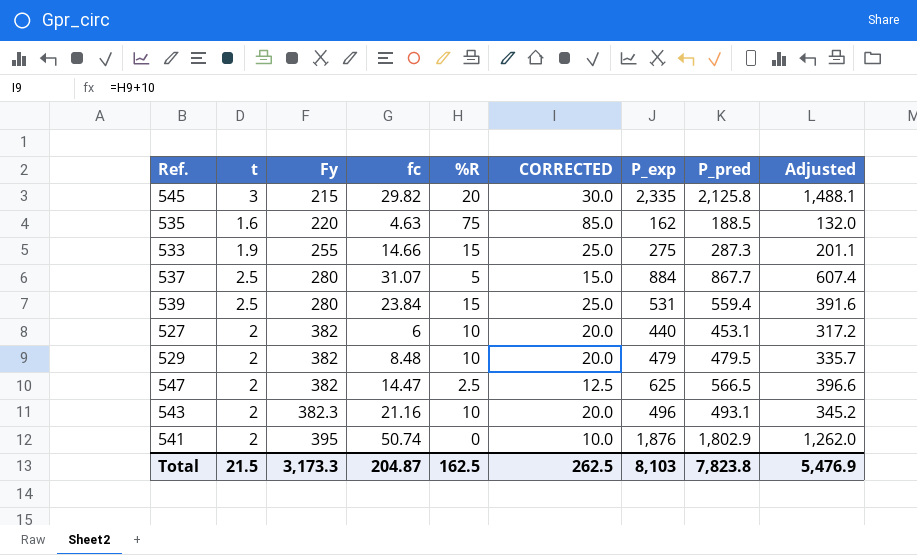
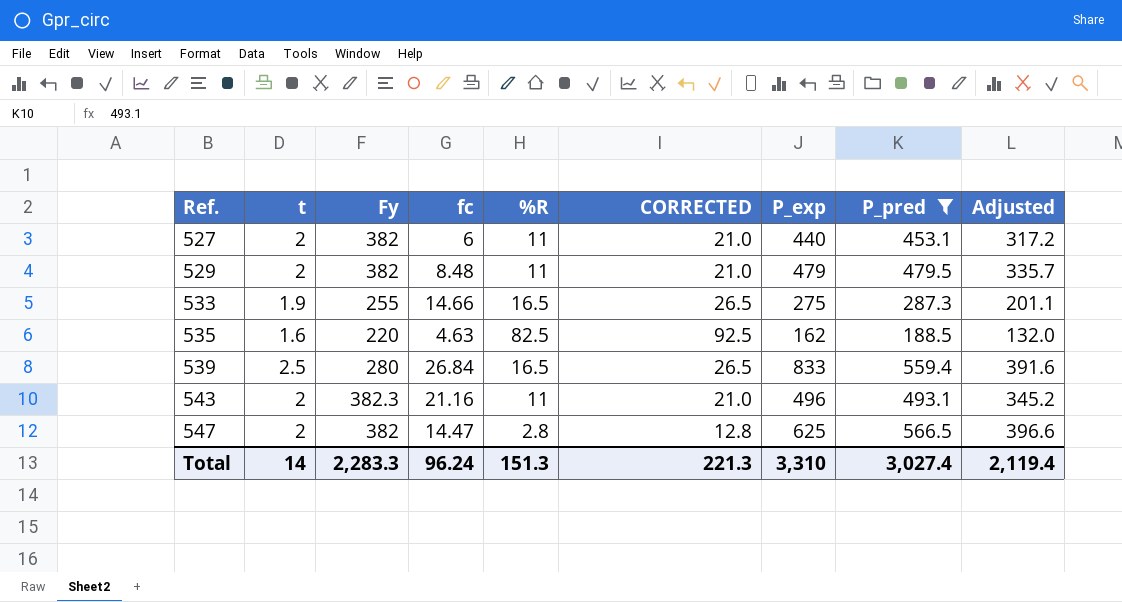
filter: none -> P_pred <= 566.5
row order: Fy ascending -> Ref. ascending
527 | %R: 10 -> 11
527 | CORRECTED: 20.0 -> 21.0
529 | %R: 10 -> 11
529 | CORRECTED: 20.0 -> 21.0
533 | %R: 15 -> 16.5
533 | CORRECTED: 25.0 -> 26.5
535 | %R: 75 -> 82.5
535 | CORRECTED: 85.0 -> 92.5
539 | fc: 23.84 -> 26.84
539 | %R: 15 -> 16.5
539 | CORRECTED: 25.0 -> 26.5
539 | P_exp: 531 -> 833
543 | %R: 10 -> 11
543 | CORRECTED: 20.0 -> 21.0
547 | %R: 2.5 -> 2.8
547 | CORRECTED: 12.5 -> 12.8
Total | t: 21.5 -> 14
Total | Fy: 3,173.3 -> 2,283.3
Total | fc: 204.87 -> 96.24
Total | %R: 162.5 -> 151.3
Total | CORRECTED: 262.5 -> 221.3
Total | P_exp: 8,103 -> 3,310
Total | P_pred: 7,823.8 -> 3,027.4
Total | Adjusted: 5,476.9 -> 2,119.4

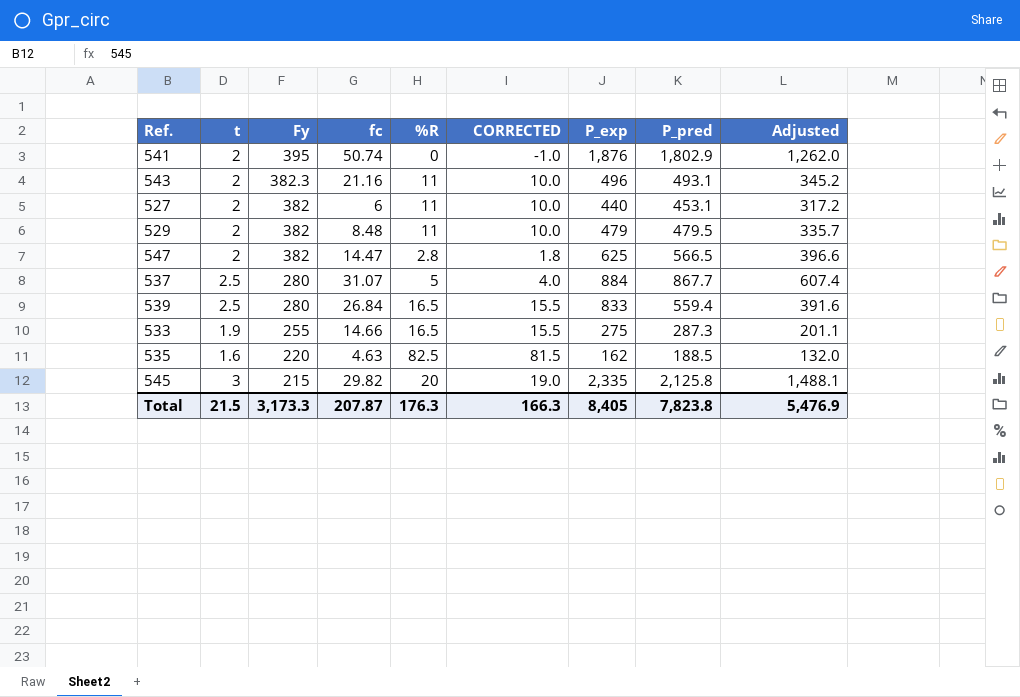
filter: P_pred <= 566.5 -> none
row order: Ref. ascending -> Fy descending
column CORRECTED | formula: [%R] + 10 -> [%R] - 1
Total | t: 14 -> 21.5
Total | Fy: 2,283.3 -> 3,173.3
Total | fc: 96.24 -> 207.87
Total | %R: 151.3 -> 176.3
Total | CORRECTED: 221.3 -> 166.3
Total | P_exp: 3,310 -> 8,405
Total | P_pred: 3,027.4 -> 7,823.8
Total | Adjusted: 2,119.4 -> 5,476.9

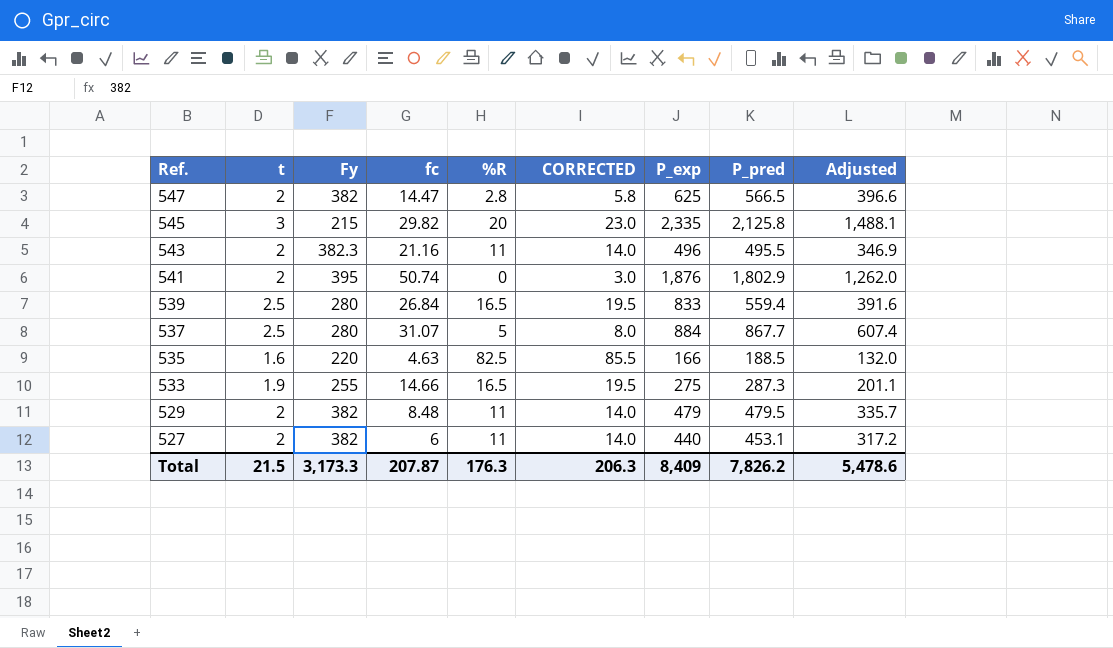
row order: Fy descending -> Ref. descending
column CORRECTED | formula: [%R] - 1 -> [%R] + 3
543 | P_pred: 493.1 -> 495.5
543 | Adjusted: 345.2 -> 346.9
535 | P_exp: 162 -> 166
Total | CORRECTED: 166.3 -> 206.3
Total | P_exp: 8,405 -> 8,409
Total | P_pred: 7,823.8 -> 7,826.2
Total | Adjusted: 5,476.9 -> 5,478.6

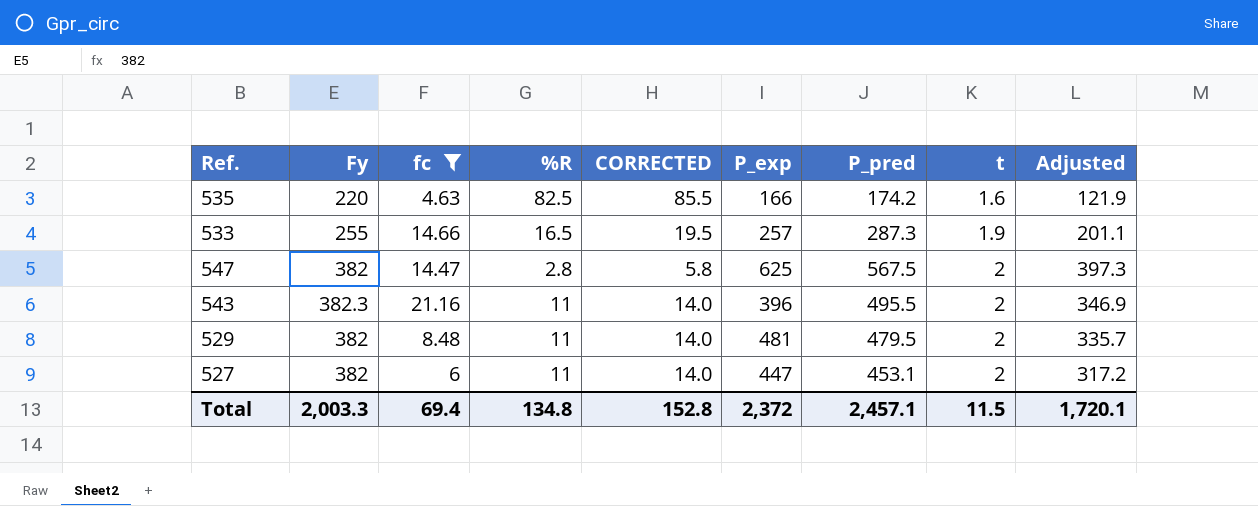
filter: none -> fc <= 21.16
row order: Ref. descending -> t ascending
column t | position: 2 -> 8
535 | P_pred: 188.5 -> 174.2
535 | Adjusted: 132.0 -> 121.9
533 | P_exp: 275 -> 257
547 | P_pred: 566.5 -> 567.5
547 | Adjusted: 396.6 -> 397.3
543 | P_exp: 496 -> 396
529 | P_exp: 479 -> 481
527 | P_exp: 440 -> 447
Total | Fy: 3,173.3 -> 2,003.3
Total | fc: 207.87 -> 69.4
Total | %R: 176.3 -> 134.8
Total | CORRECTED: 206.3 -> 152.8
Total | P_exp: 8,409 -> 2,372
Total | P_pred: 7,826.2 -> 2,457.1
Total | t: 21.5 -> 11.5
Total | Adjusted: 5,478.6 -> 1,720.1

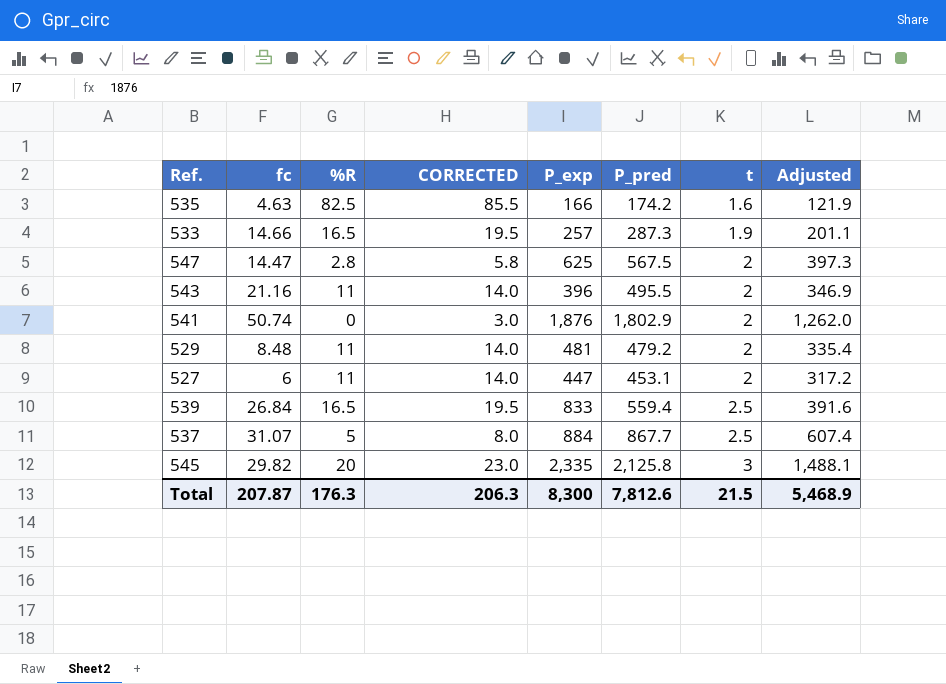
filter: fc <= 21.16 -> none
column Fy | position: 2 -> none
529 | P_pred: 479.5 -> 479.2
529 | Adjusted: 335.7 -> 335.4
Total | fc: 69.4 -> 207.87
Total | %R: 134.8 -> 176.3
Total | CORRECTED: 152.8 -> 206.3
Total | P_exp: 2,372 -> 8,300
Total | P_pred: 2,457.1 -> 7,812.6
Total | t: 11.5 -> 21.5
Total | Adjusted: 1,720.1 -> 5,468.9

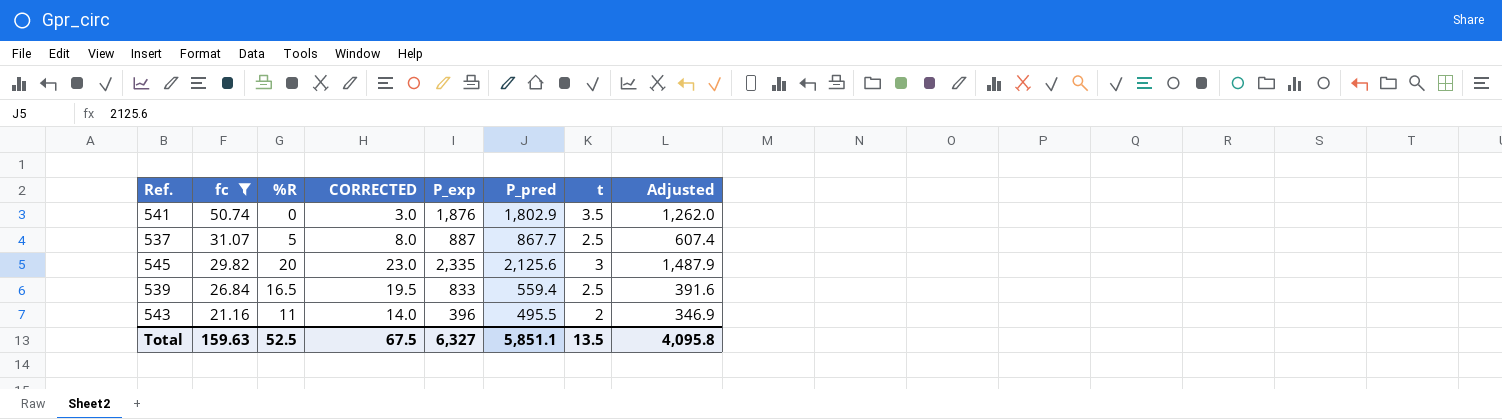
filter: none -> fc >= 21.16
row order: t ascending -> fc descending
541 | t: 2 -> 3.5
537 | P_exp: 884 -> 887
545 | P_pred: 2,125.8 -> 2,125.6
545 | Adjusted: 1,488.1 -> 1,487.9
Total | fc: 207.87 -> 159.63
Total | %R: 176.3 -> 52.5
Total | CORRECTED: 206.3 -> 67.5
Total | P_exp: 8,300 -> 6,327
Total | P_pred: 7,812.6 -> 5,851.1
Total | t: 21.5 -> 13.5
Total | Adjusted: 5,468.9 -> 4,095.8

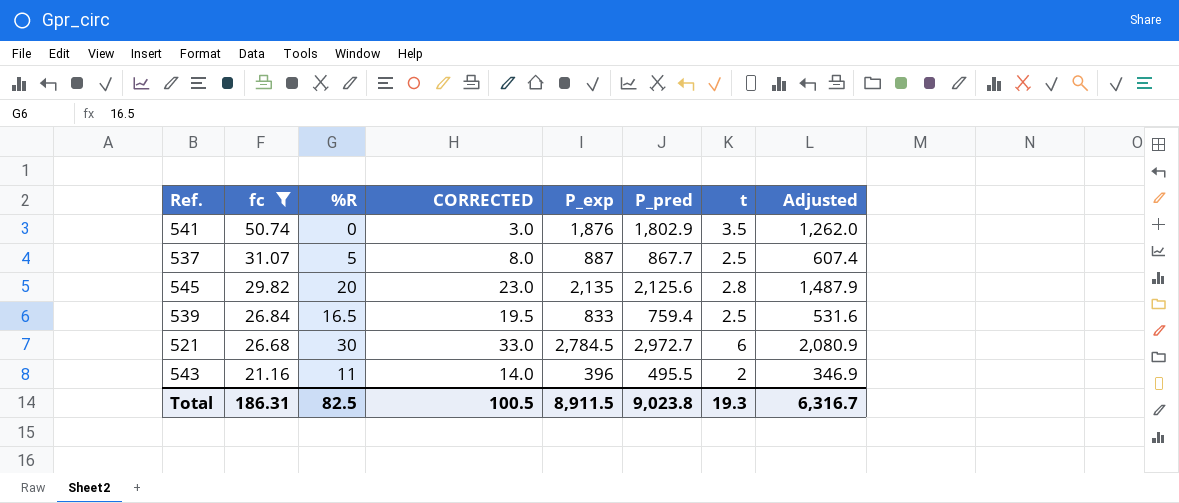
545 | P_exp: 2,335 -> 2,135
545 | t: 3 -> 2.8
539 | P_pred: 559.4 -> 759.4
539 | Adjusted: 391.6 -> 531.6
row 521: none -> 26.68 | 30 | 33.0 | 2,784.5 | 2,972.7 | 6 | 2,080.9
Total | fc: 159.63 -> 186.31
Total | %R: 52.5 -> 82.5
Total | CORRECTED: 67.5 -> 100.5
Total | P_exp: 6,327 -> 8,911.5
Total | P_pred: 5,851.1 -> 9,023.8
Total | t: 13.5 -> 19.3
Total | Adjusted: 4,095.8 -> 6,316.7

